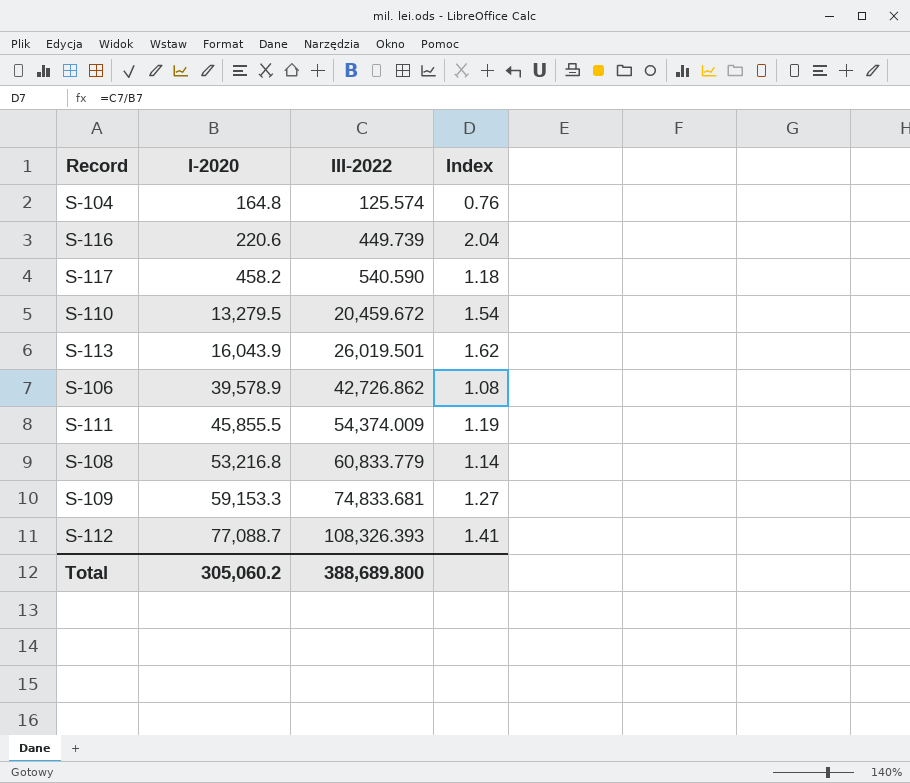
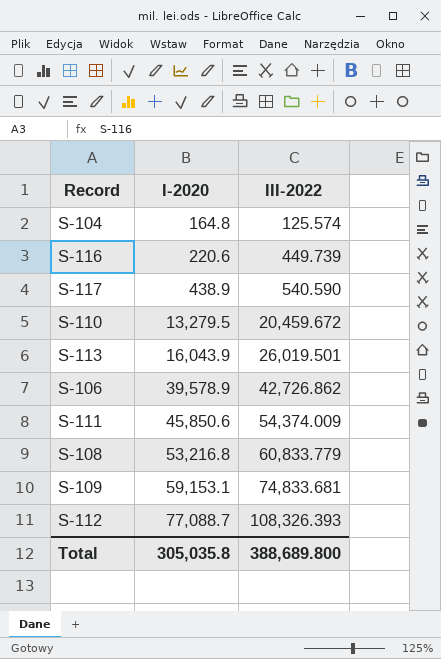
column Index | formula: [III-2022] / [I-2020] -> none
S-117 | I-2020: 458.2 -> 438.9
S-111 | I-2020: 45,855.5 -> 45,850.6
S-109 | I-2020: 59,153.3 -> 59,153.1
Total | I-2020: 305,060.2 -> 305,035.8

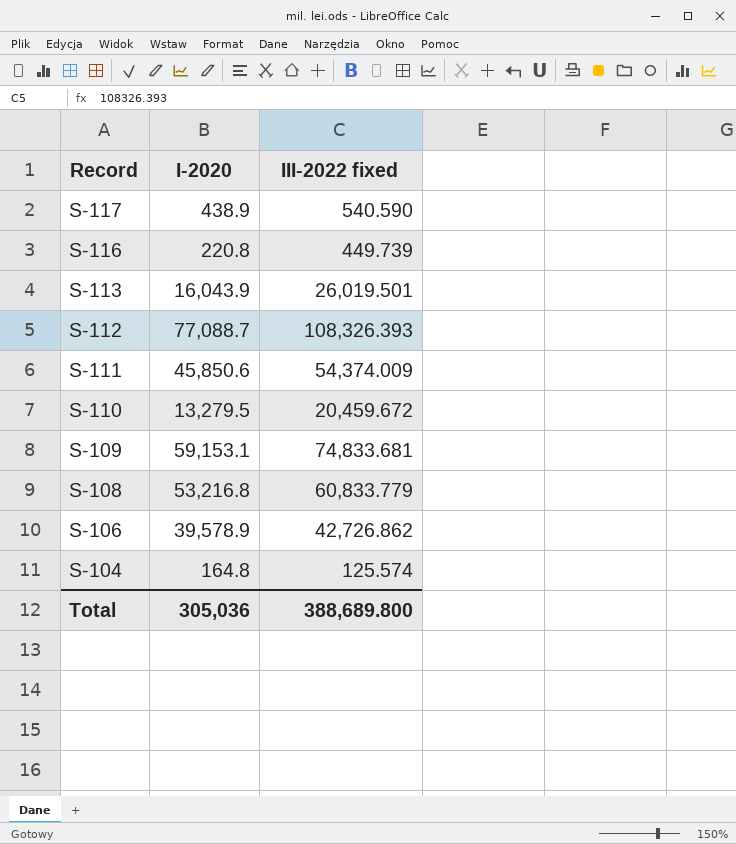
row order: I-2020 ascending -> Record descending
column name: III-2022 -> III-2022 fixed
S-116 | I-2020: 220.6 -> 220.8
Total | I-2020: 305,035.8 -> 305,036

